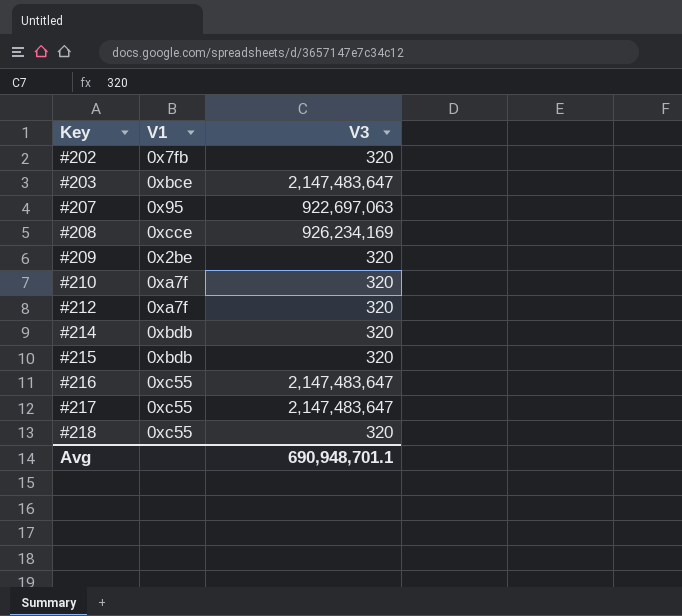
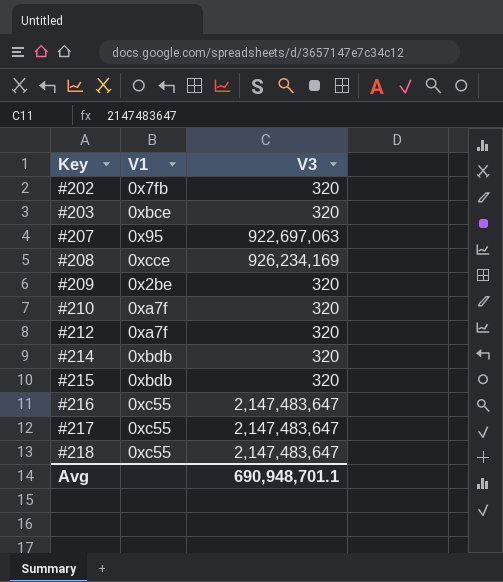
#203 | V3: 2,147,483,647 -> 320
#218 | V3: 320 -> 2,147,483,647

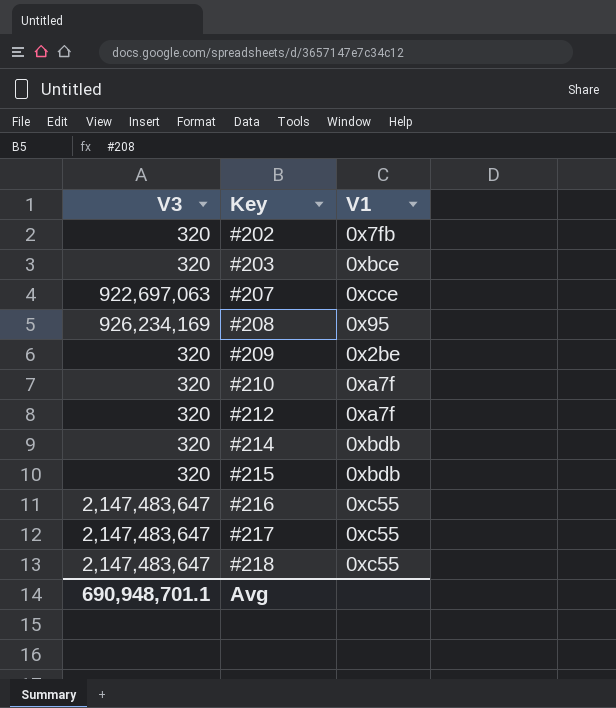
column V3 | position: 3 -> 1
#207 | V1: 0x95 -> 0xcce
#208 | V1: 0xcce -> 0x95

